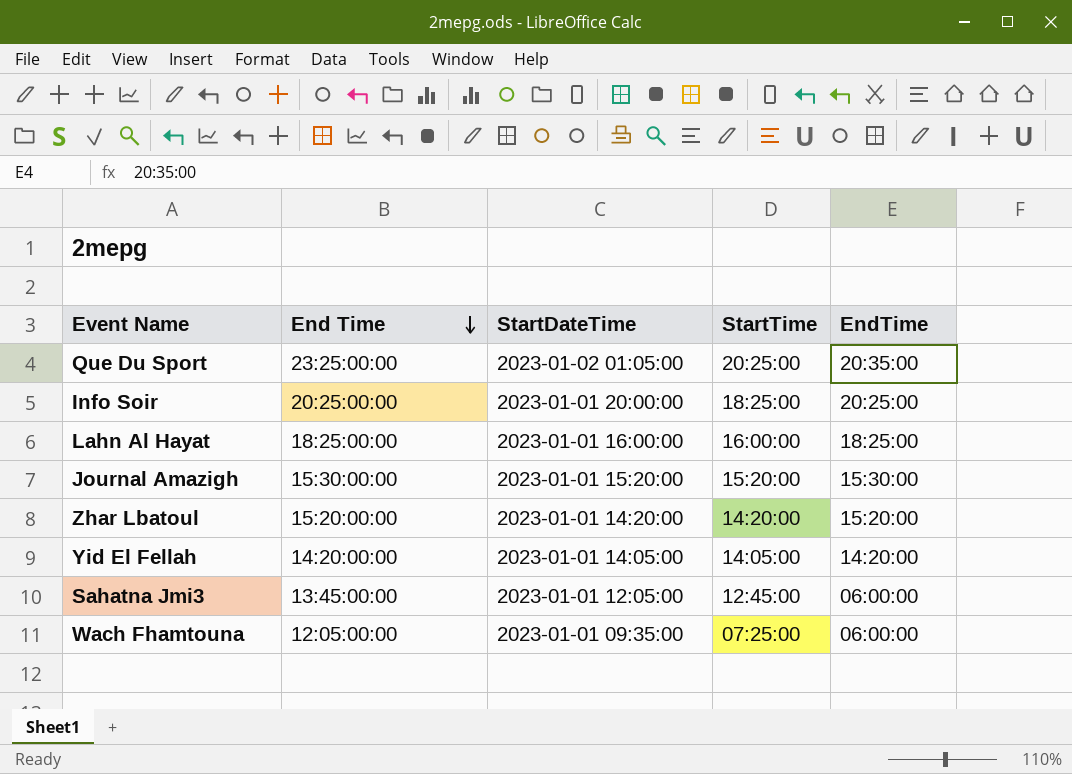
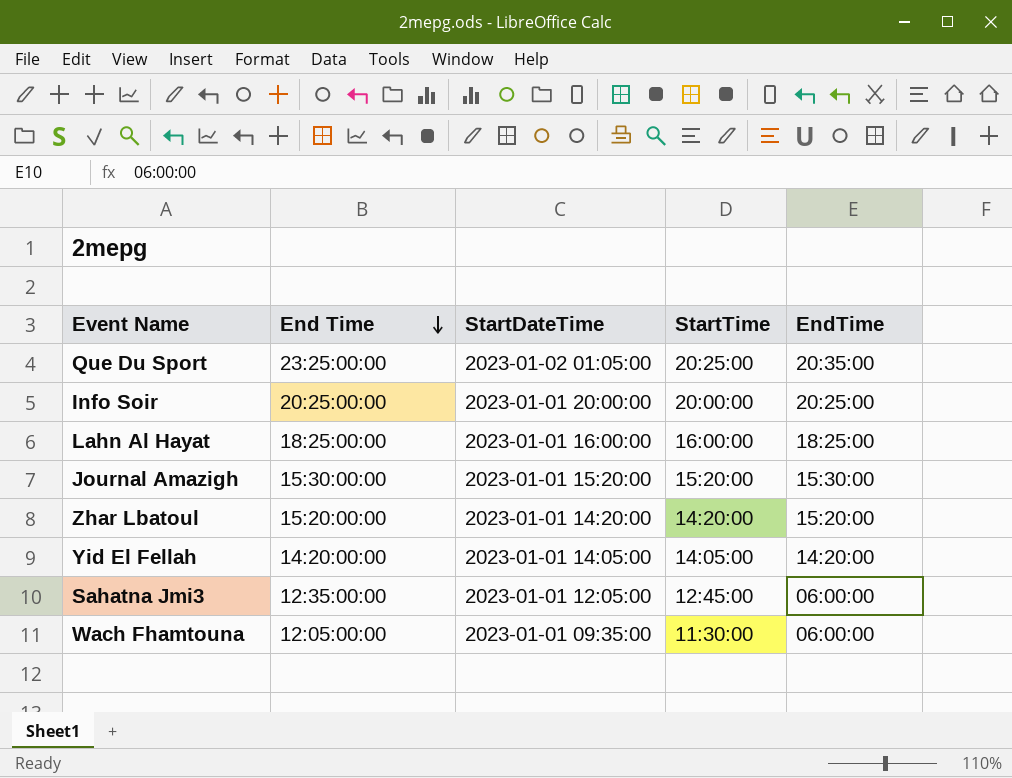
Info Soir | StartTime: 18:25:00 -> 20:00:00
Sahatna Jmi3 | End Time: 13:45:00:00 -> 12:35:00:00
Wach Fhamtouna | StartTime: 07:25:00 -> 11:30:00

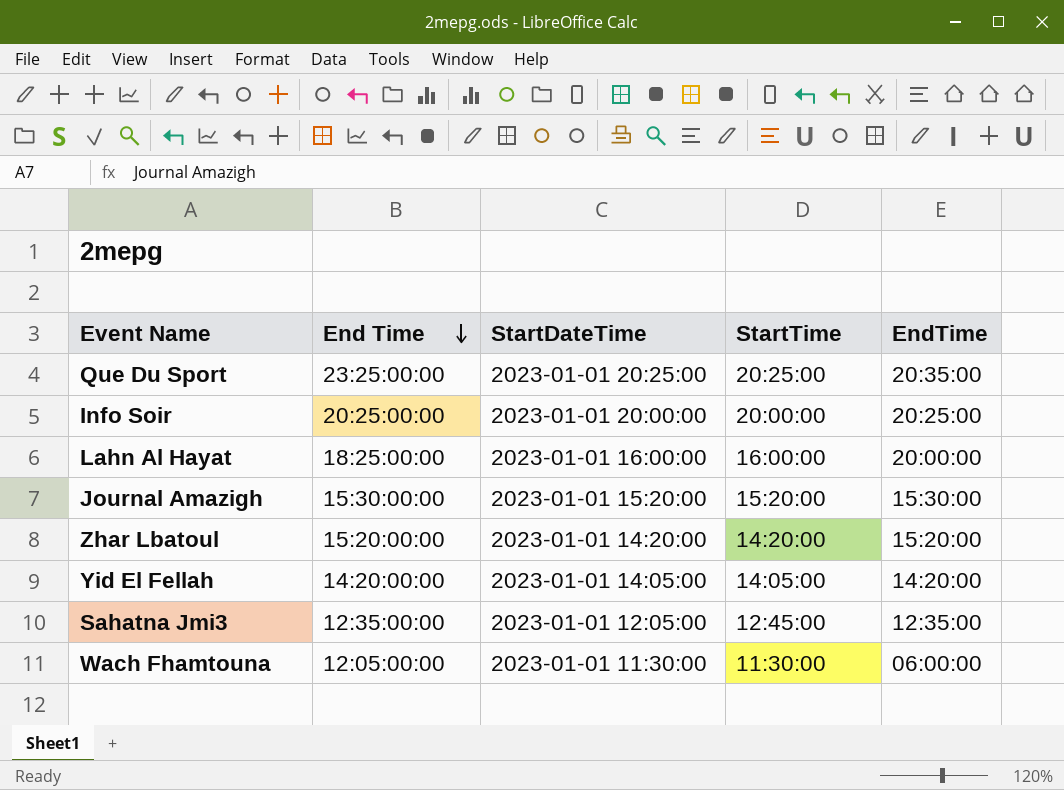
Que Du Sport | StartDateTime: 2023-01-02 01:05:00 -> 2023-01-01 20:25:00
Lahn Al Hayat | EndTime: 18:25:00 -> 20:00:00
Sahatna Jmi3 | EndTime: 06:00:00 -> 12:35:00
Wach Fhamtouna | StartDateTime: 2023-01-01 09:35:00 -> 2023-01-01 11:30:00

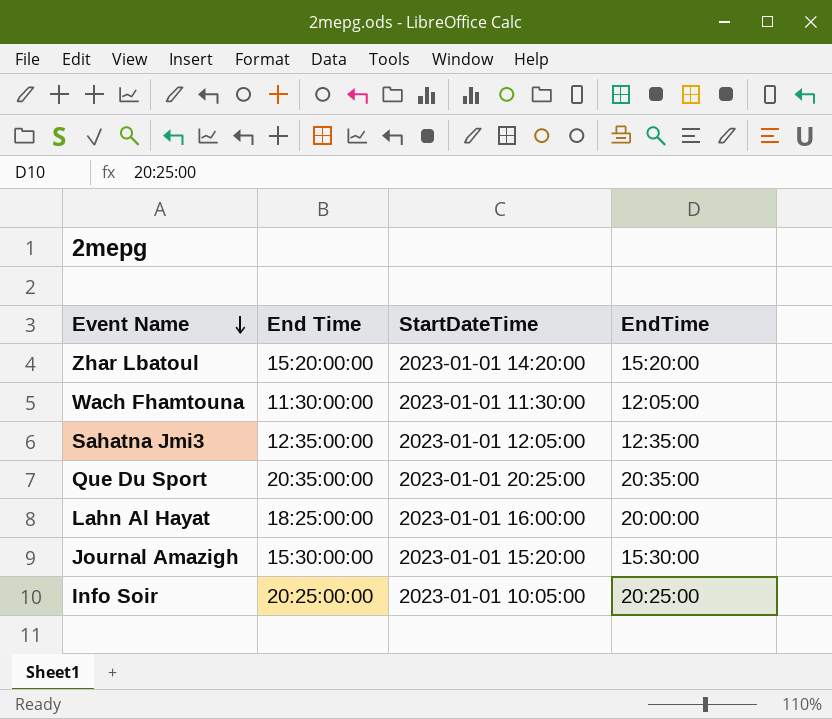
row order: End Time descending -> Event Name descending
column StartTime | position: 4 -> none
row Yid El Fellah: 14:20:00:00 | 2023-01-01 14:05:00 | 14:05:00 | 14:20:00 -> none
Wach Fhamtouna | End Time: 12:05:00:00 -> 11:30:00:00
Wach Fhamtouna | EndTime: 06:00:00 -> 12:05:00
Que Du Sport | End Time: 23:25:00:00 -> 20:35:00:00
Info Soir | StartDateTime: 2023-01-01 20:00:00 -> 2023-01-01 10:05:00

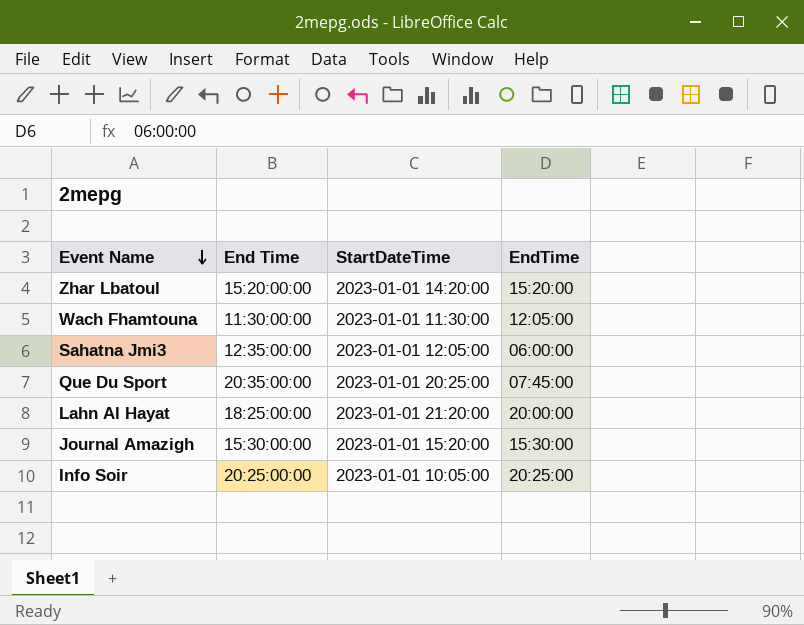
Sahatna Jmi3 | EndTime: 12:35:00 -> 06:00:00
Que Du Sport | EndTime: 20:35:00 -> 07:45:00
Lahn Al Hayat | StartDateTime: 2023-01-01 16:00:00 -> 2023-01-01 21:20:00

